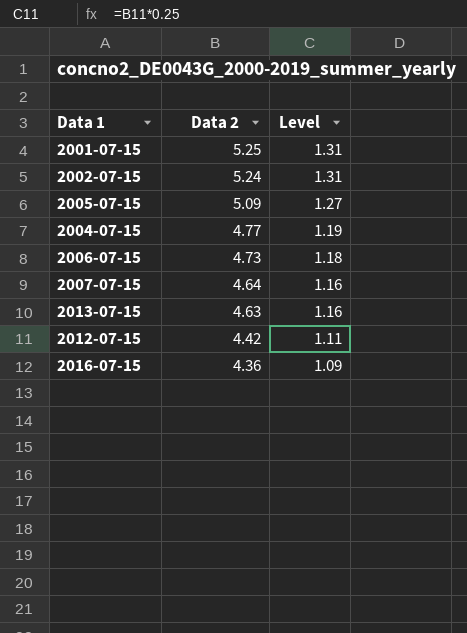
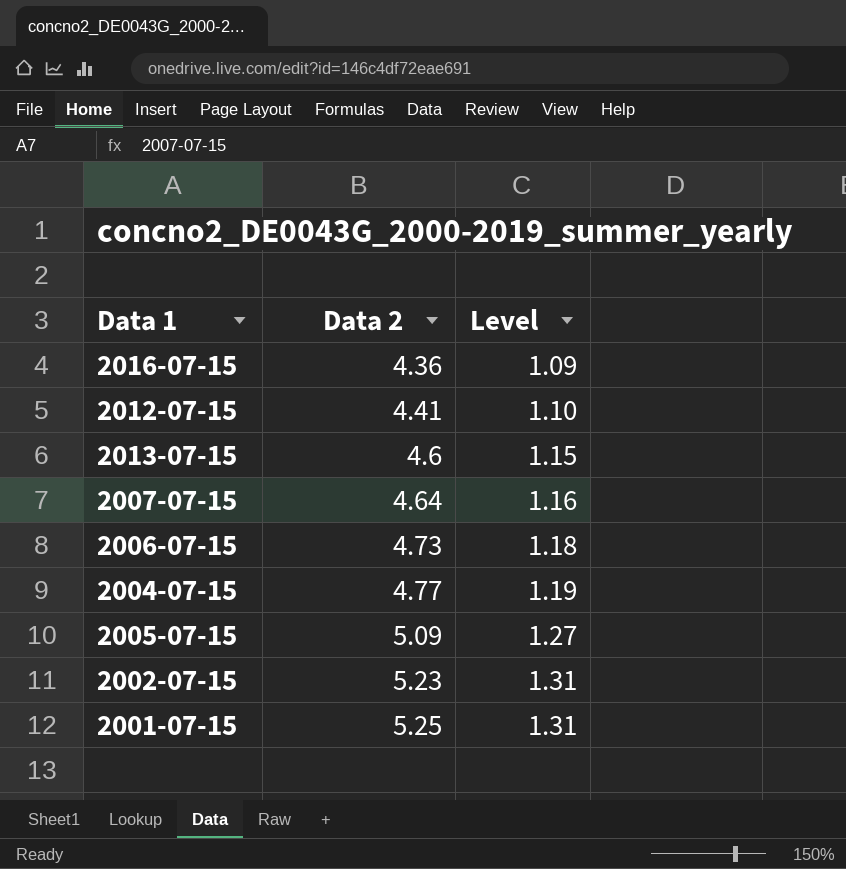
row order: Data 2 descending -> Data 2 ascending
2012-07-15 | Data 2: 4.42 -> 4.41
2012-07-15 | Level: 1.11 -> 1.10
2013-07-15 | Data 2: 4.63 -> 4.6
2013-07-15 | Level: 1.16 -> 1.15
2002-07-15 | Data 2: 5.24 -> 5.23

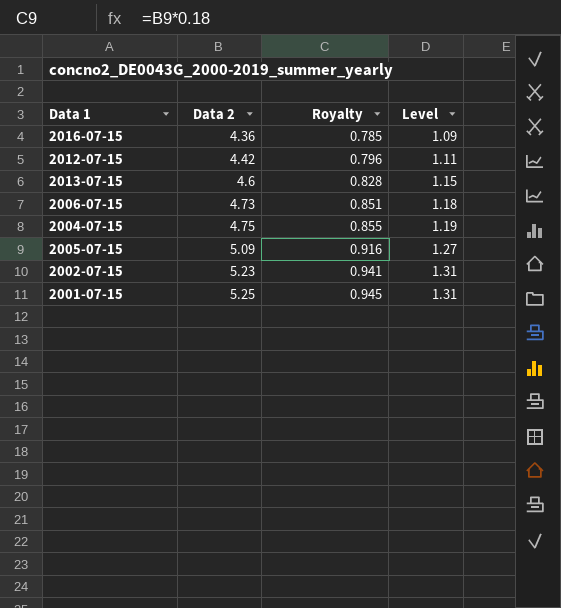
column Royalty | formula: none -> [Data 2] * 0.18
row 2007-07-15: 4.64 | 1.16 -> none
2012-07-15 | Data 2: 4.41 -> 4.42
2012-07-15 | Level: 1.10 -> 1.11
2004-07-15 | Data 2: 4.77 -> 4.75

